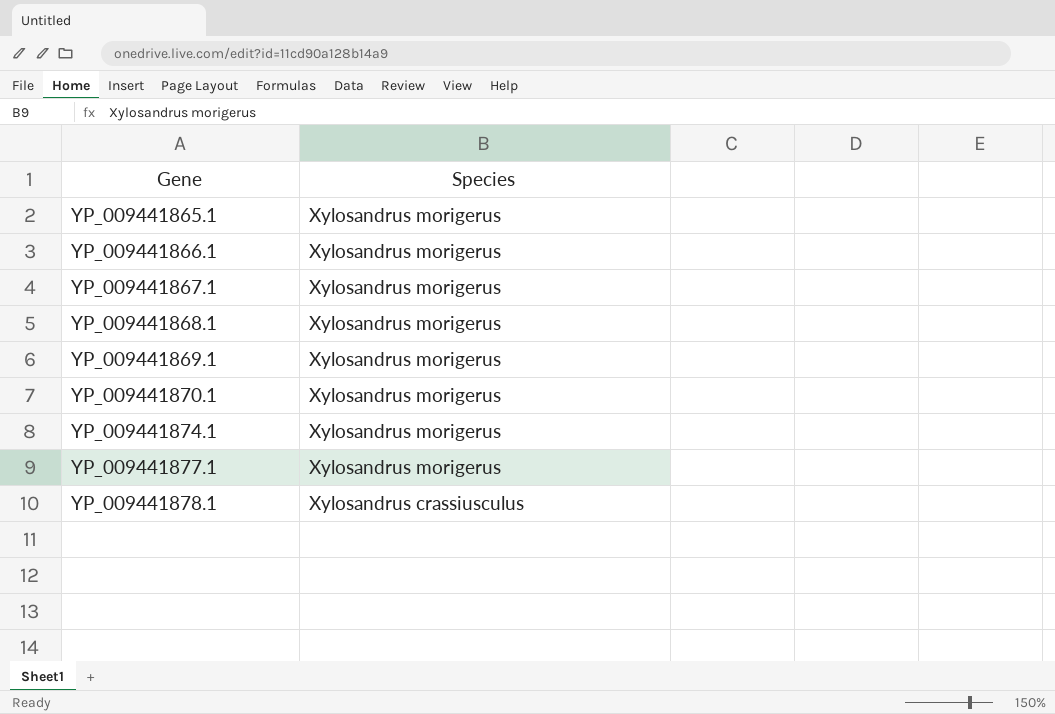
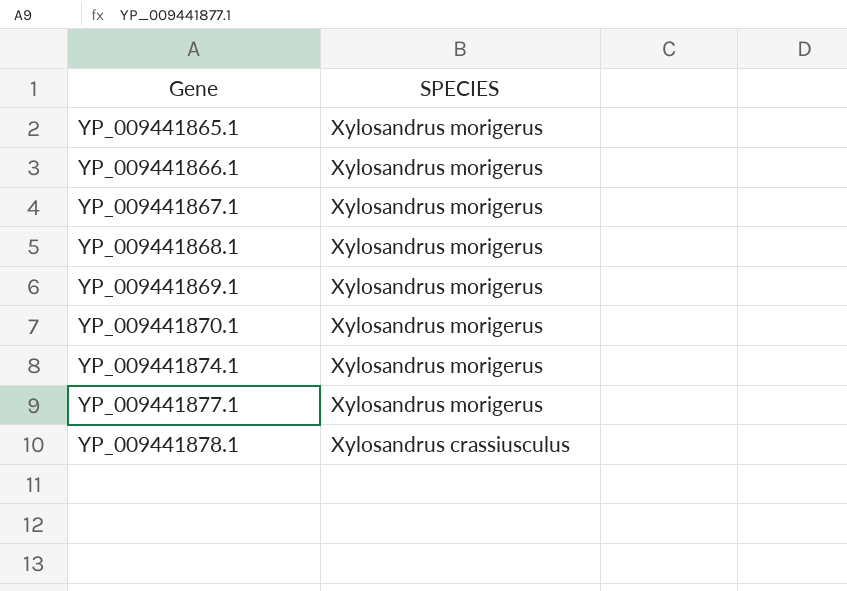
column name: Species -> SPECIES

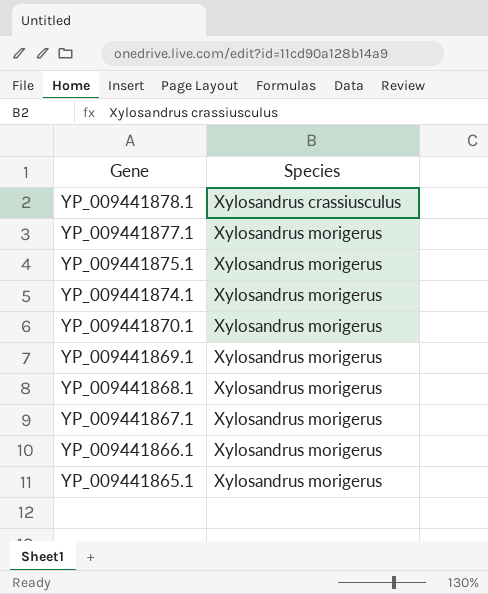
row order: Gene ascending -> Gene descending
column name: SPECIES -> Species
row YP_009441875.1: none -> Xylosandrus morigerus

